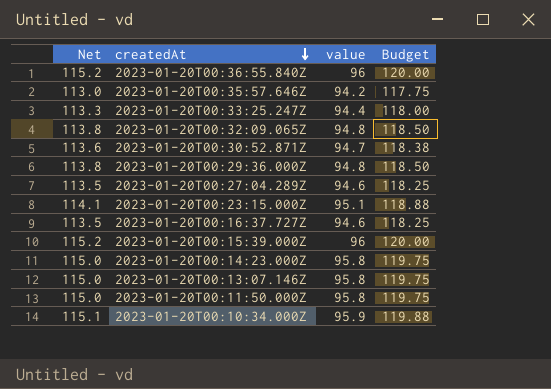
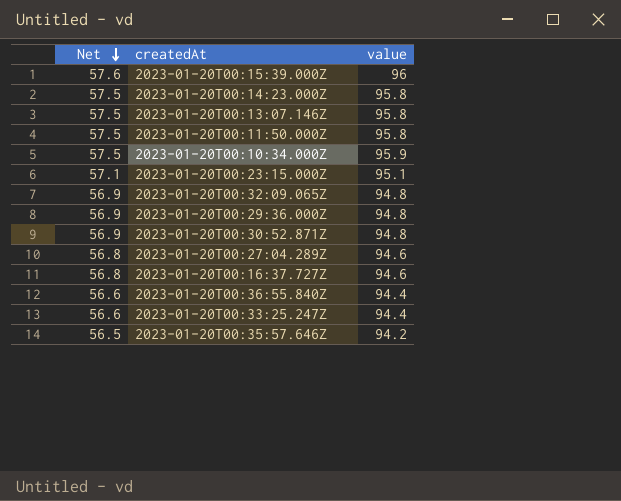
row order: createdAt descending -> Net descending
column Budget | formula: [value] * 1.25 -> none
column Net | formula: [value] * 1.2 -> [value] * 0.6
2023-01-20T00:30:52.871Z | value: 94.7 -> 94.8
2023-01-20T00:36:55.840Z | value: 96 -> 94.4

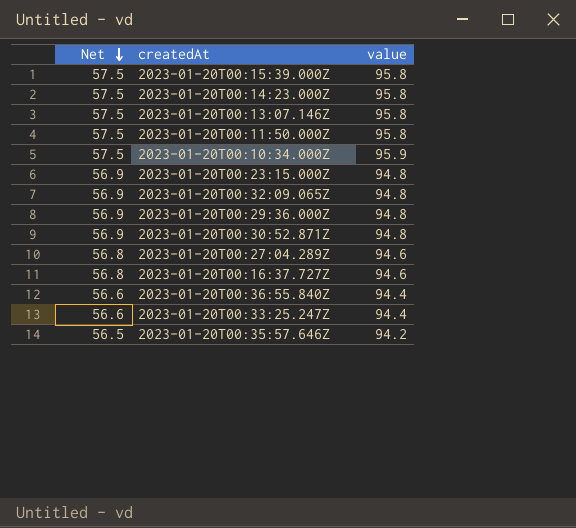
2023-01-20T00:15:39.000Z | Net: 57.6 -> 57.5
2023-01-20T00:15:39.000Z | value: 96 -> 95.8
2023-01-20T00:23:15.000Z | Net: 57.1 -> 56.9
2023-01-20T00:23:15.000Z | value: 95.1 -> 94.8

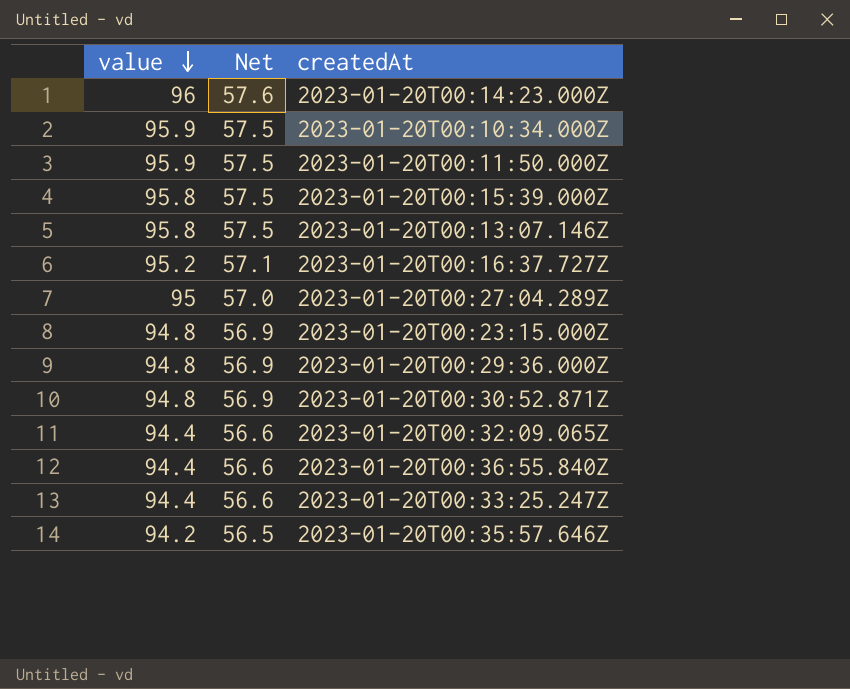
row order: Net descending -> value descending
column value | position: 3 -> 1
2023-01-20T00:14:23.000Z | value: 95.8 -> 96
2023-01-20T00:14:23.000Z | Net: 57.5 -> 57.6
2023-01-20T00:11:50.000Z | value: 95.8 -> 95.9
2023-01-20T00:16:37.727Z | value: 94.6 -> 95.2
2023-01-20T00:16:37.727Z | Net: 56.8 -> 57.1
2023-01-20T00:27:04.289Z | value: 94.6 -> 95
2023-01-20T00:27:04.289Z | Net: 56.8 -> 57.0
2023-01-20T00:32:09.065Z | value: 94.8 -> 94.4
2023-01-20T00:32:09.065Z | Net: 56.9 -> 56.6

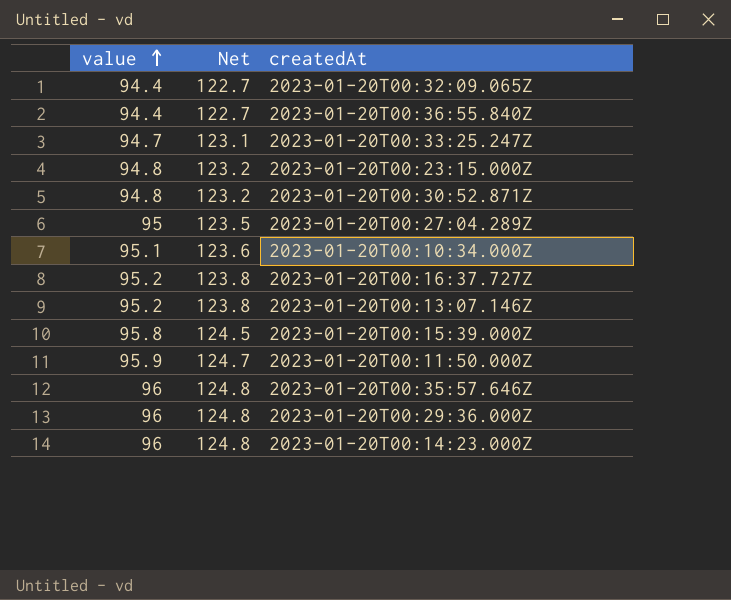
row order: value descending -> value ascending
column Net | formula: [value] * 0.6 -> [value] * 1.3
2023-01-20T00:33:25.247Z | value: 94.4 -> 94.7
2023-01-20T00:10:34.000Z | value: 95.9 -> 95.1
2023-01-20T00:13:07.146Z | value: 95.8 -> 95.2
2023-01-20T00:35:57.646Z | value: 94.2 -> 96
2023-01-20T00:29:36.000Z | value: 94.8 -> 96

